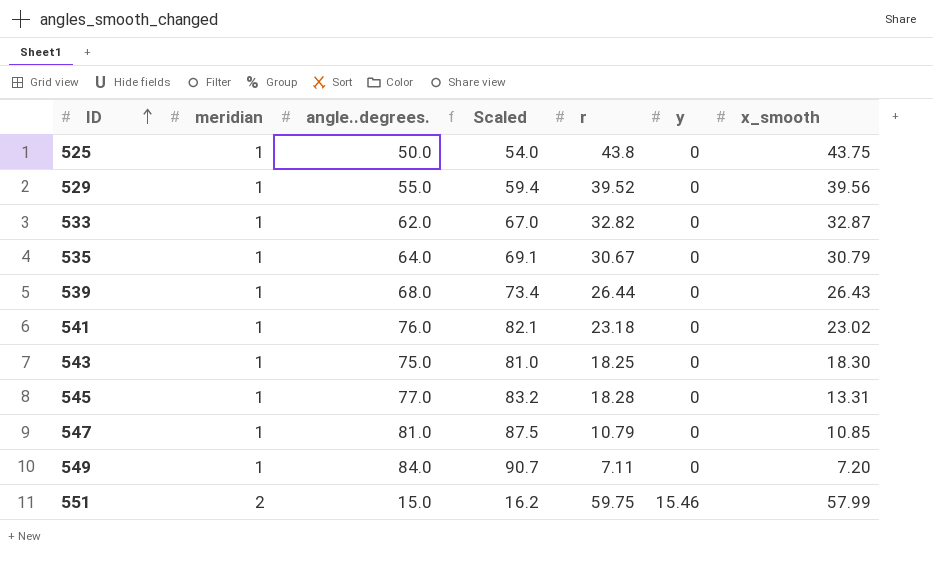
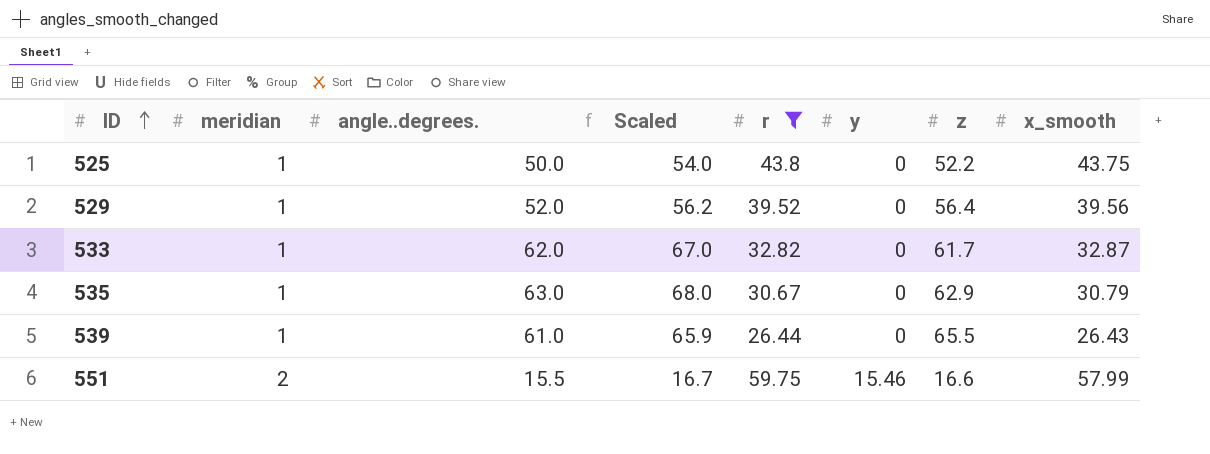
filter: none -> r >= 26.44
column z | position: none -> 7
529 | angle..degrees.: 55.0 -> 52.0
529 | Scaled: 59.4 -> 56.2
535 | angle..degrees.: 64.0 -> 63.0
535 | Scaled: 69.1 -> 68.0
539 | angle..degrees.: 68.0 -> 61.0
539 | Scaled: 73.4 -> 65.9
551 | angle..degrees.: 15.0 -> 15.5
551 | Scaled: 16.2 -> 16.7

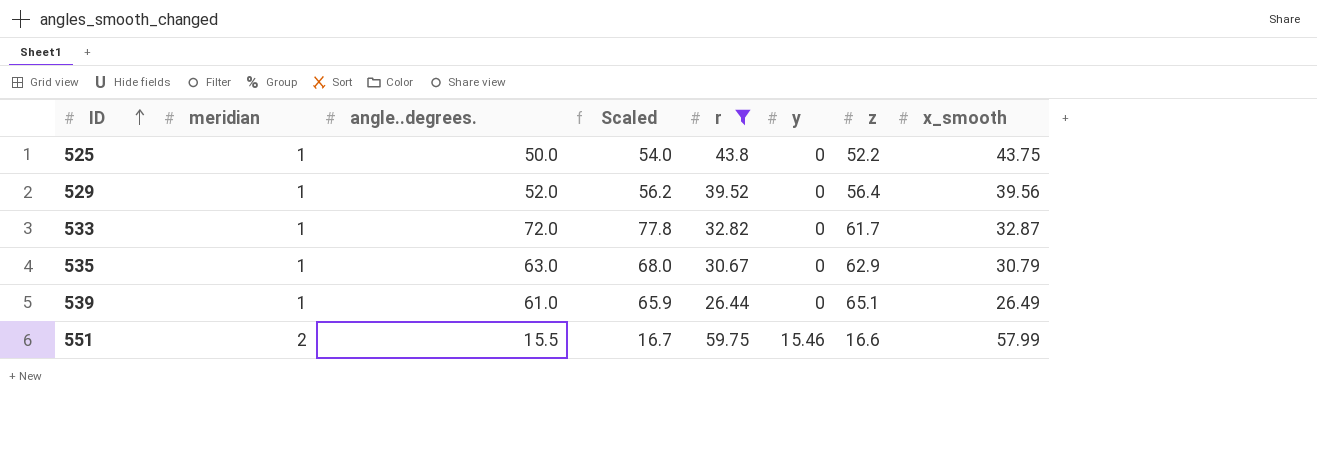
533 | angle..degrees.: 62.0 -> 72.0
533 | Scaled: 67.0 -> 77.8
539 | z: 65.5 -> 65.1
539 | x_smooth: 26.43 -> 26.49

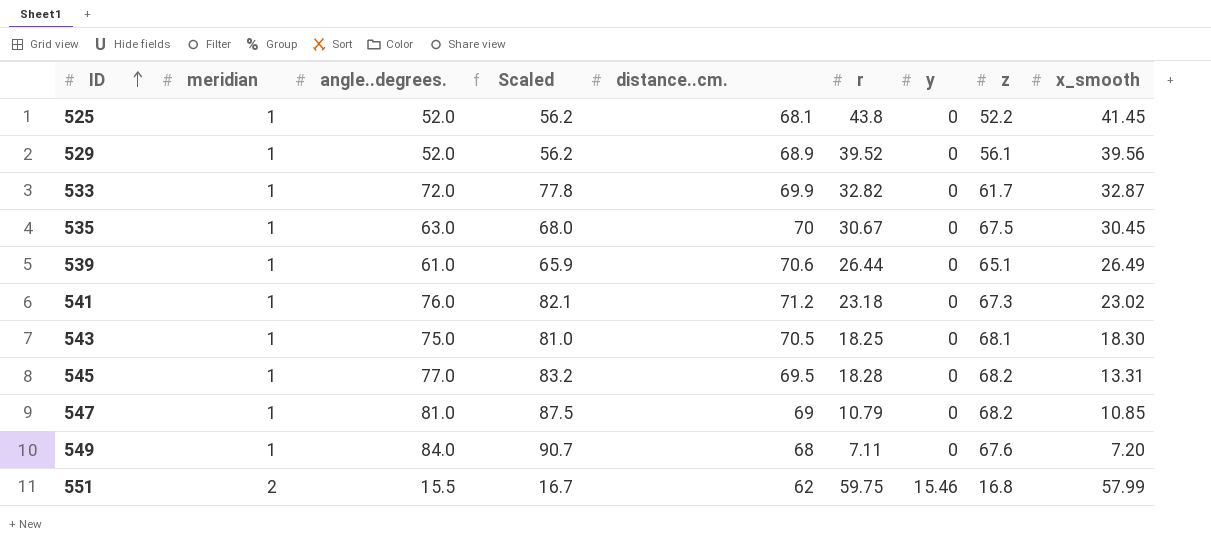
filter: r >= 26.44 -> none
column distance..cm. | position: none -> 5
525 | angle..degrees.: 50.0 -> 52.0
525 | Scaled: 54.0 -> 56.2
525 | x_smooth: 43.75 -> 41.45
529 | z: 56.4 -> 56.1
535 | z: 62.9 -> 67.5
535 | x_smooth: 30.79 -> 30.45
551 | z: 16.6 -> 16.8

